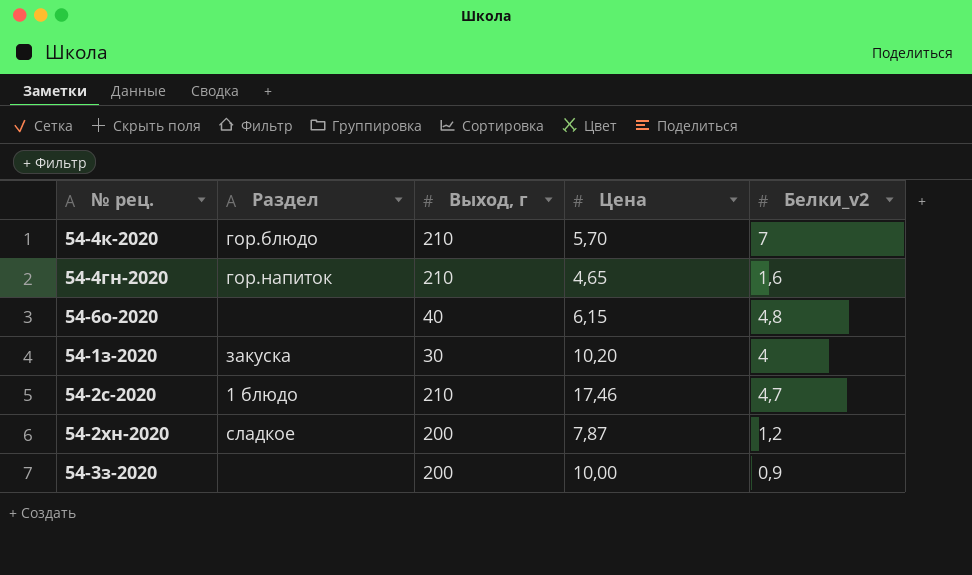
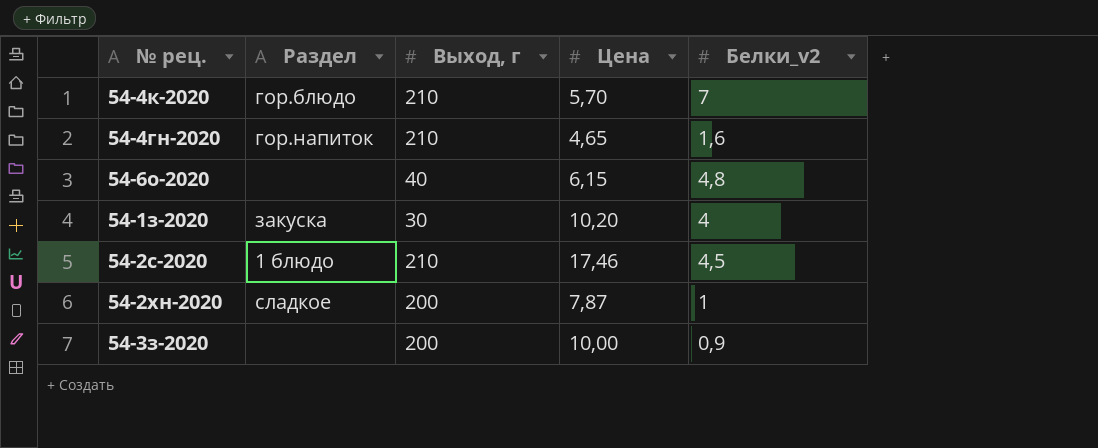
54-2с-2020 | Белки_v2: 4,7 -> 4,5
54-2хн-2020 | Белки_v2: 1,2 -> 1

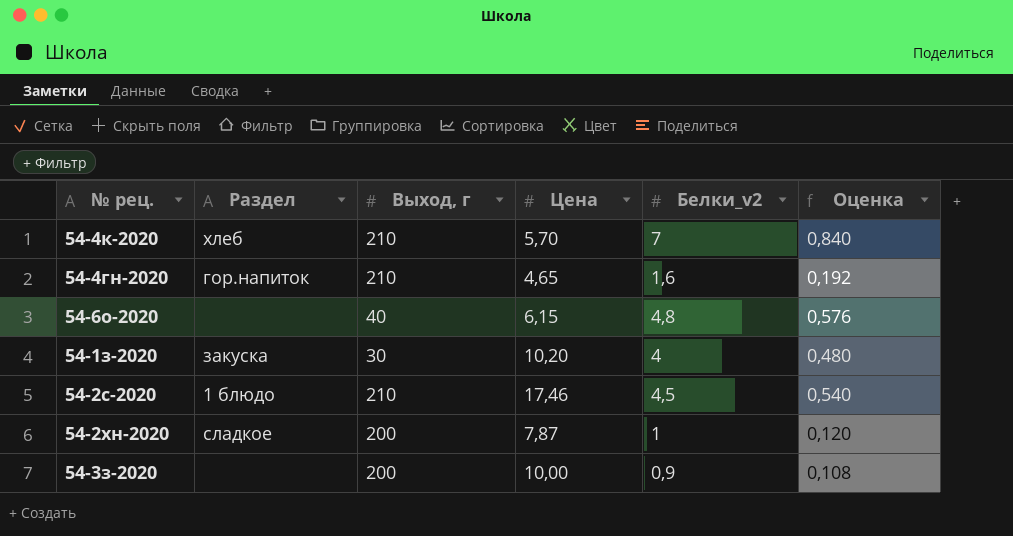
column Оценка | formula: none -> [Белки_v2] * 0,12
54-4к-2020 | Раздел: гор.блюдо -> хлеб

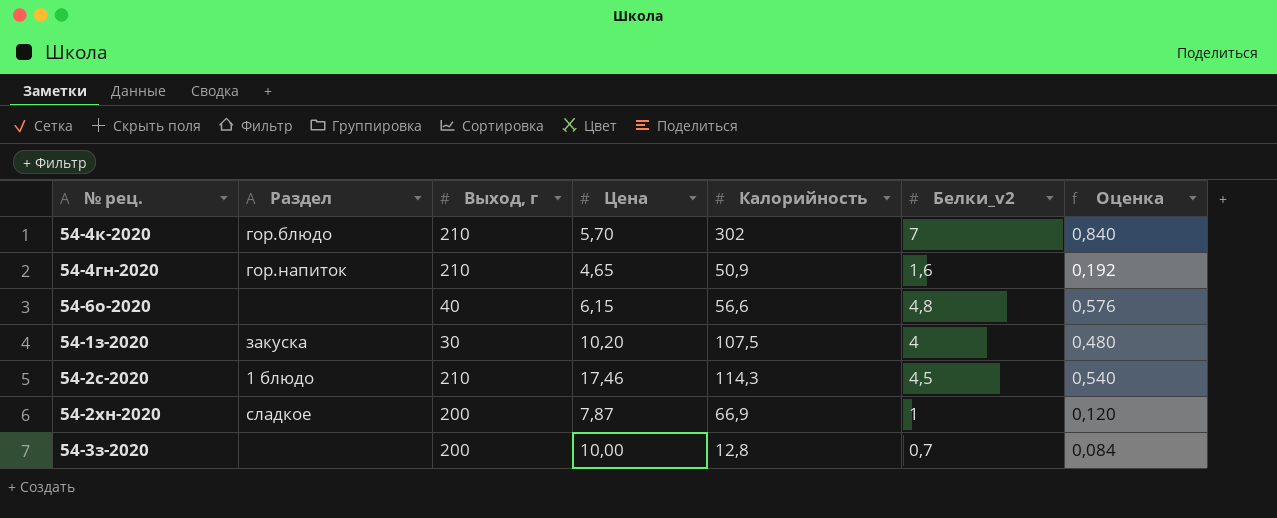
column Калорийность | position: none -> 5
54-4к-2020 | Раздел: хлеб -> гор.блюдо
54-3з-2020 | Белки_v2: 0,9 -> 0,7
54-3з-2020 | Оценка: 0,108 -> 0,084

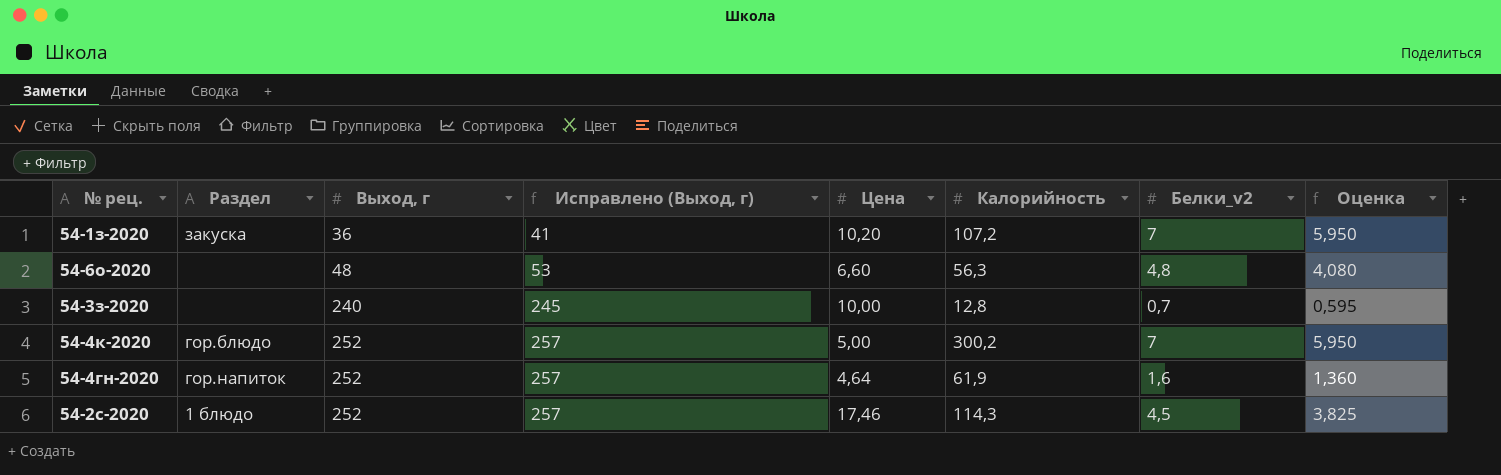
row order: none -> Выход, г ascending
column Исправлено (Выход, г) | formula: none -> [Выход, г] + 5
column Оценка | formula: [Белки_v2] * 0,12 -> [Белки_v2] * 0,85
row 54-2хн-2020: сладкое | 200 | 7,87 | 66,9 | 1 | 0,120 -> none
54-1з-2020 | Выход, г: 30 -> 36
54-1з-2020 | Калорийность: 107,5 -> 107,2
54-1з-2020 | Белки_v2: 4 -> 7
54-6о-2020 | Выход, г: 40 -> 48
54-6о-2020 | Цена: 6,15 -> 6,60
54-6о-2020 | Калорийность: 56,6 -> 56,3
54-3з-2020 | Выход, г: 200 -> 240
54-4к-2020 | Выход, г: 210 -> 252
54-4к-2020 | Цена: 5,70 -> 5,00
54-4к-2020 | Калорийность: 302 -> 300,2
54-4гн-2020 | Выход, г: 210 -> 252
54-4гн-2020 | Цена: 4,65 -> 4,64
54-4гн-2020 | Калорийность: 50,9 -> 61,9
54-2с-2020 | Выход, г: 210 -> 252

